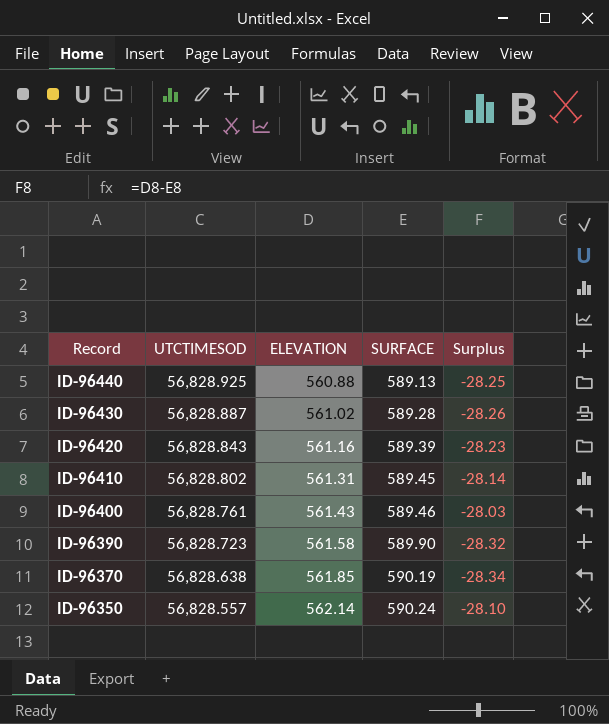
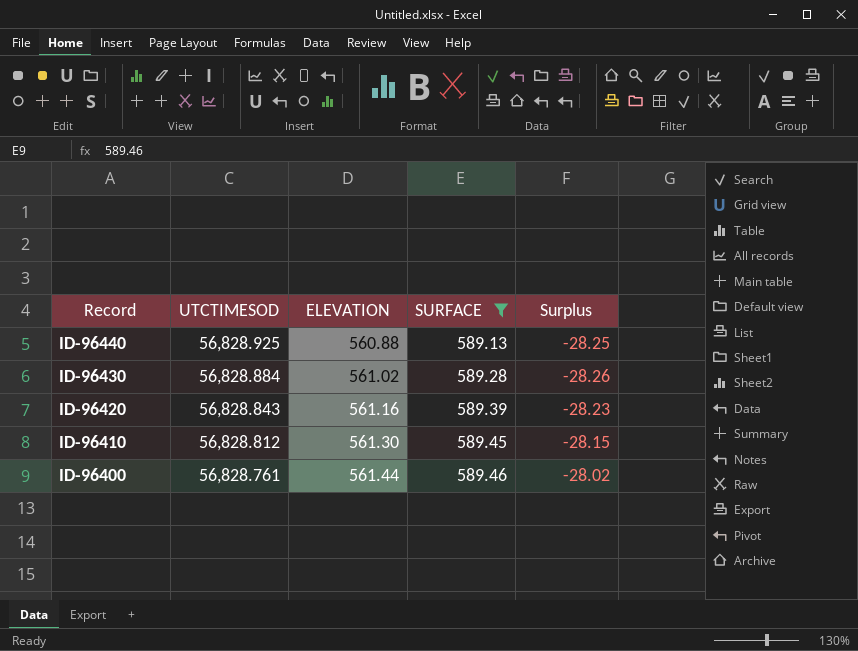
filter: none -> SURFACE <= 589.46
ID-96430 | UTCTIMESOD: 56,828.887 -> 56,828.884
ID-96410 | UTCTIMESOD: 56,828.802 -> 56,828.812
ID-96410 | ELEVATION: 561.31 -> 561.30
ID-96410 | Surplus: -28.14 -> -28.15
ID-96400 | ELEVATION: 561.43 -> 561.44
ID-96400 | Surplus: -28.03 -> -28.02

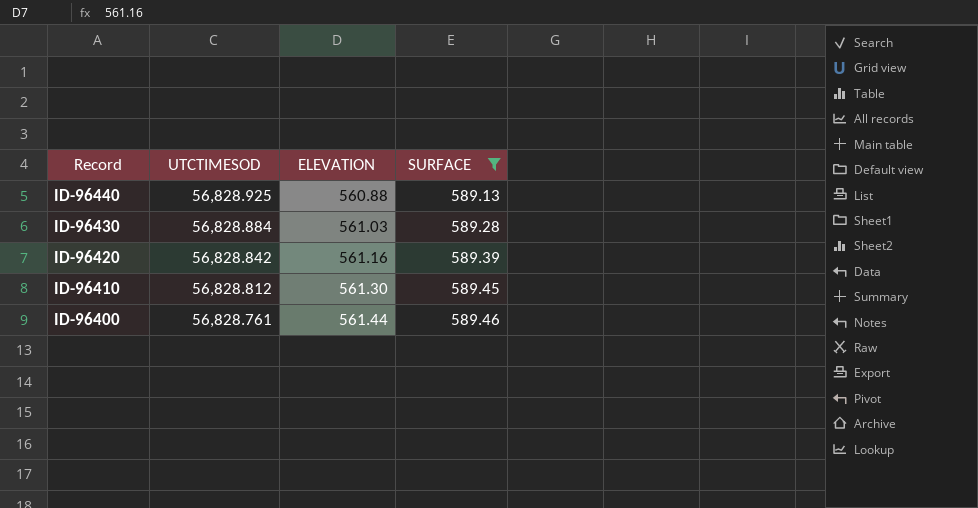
column Surplus | formula: [ELEVATION] - [SURFACE] -> none
ID-96430 | ELEVATION: 561.02 -> 561.03
ID-96420 | UTCTIMESOD: 56,828.843 -> 56,828.842

